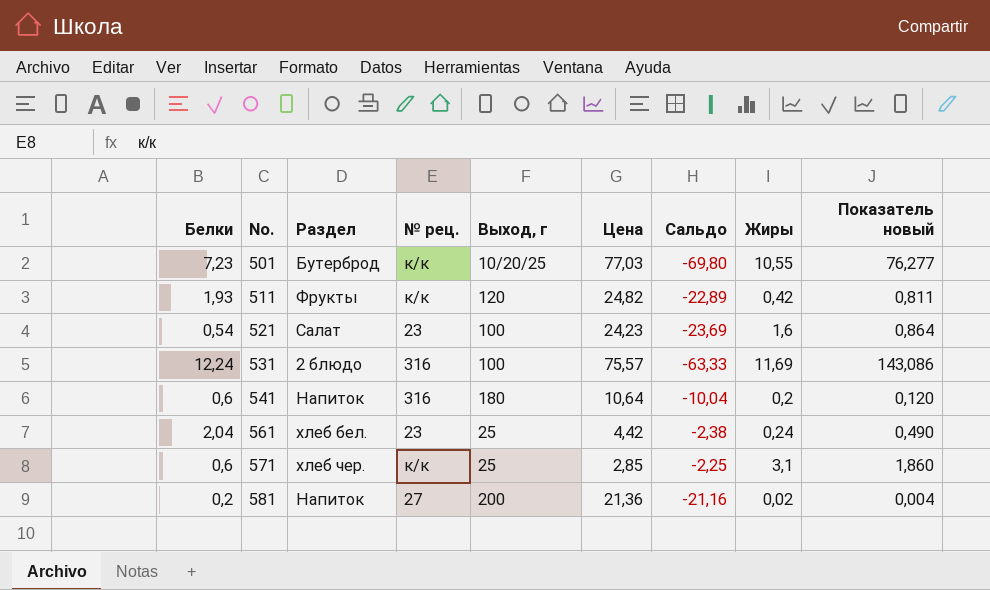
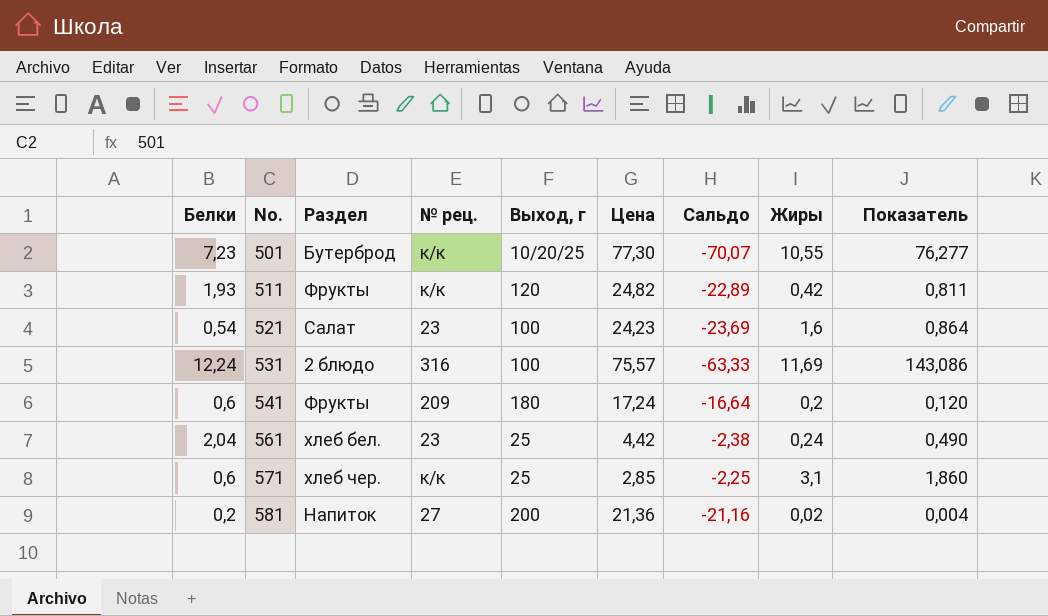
column name: Показатель новый -> Показатель
501 | Цена: 77,03 -> 77,30
501 | Сальдо: -69,80 -> -70,07
541 | Раздел: Напиток -> Фрукты
541 | № рец.: 316 -> 209
541 | Цена: 10,64 -> 17,24
541 | Сальдо: -10,04 -> -16,64

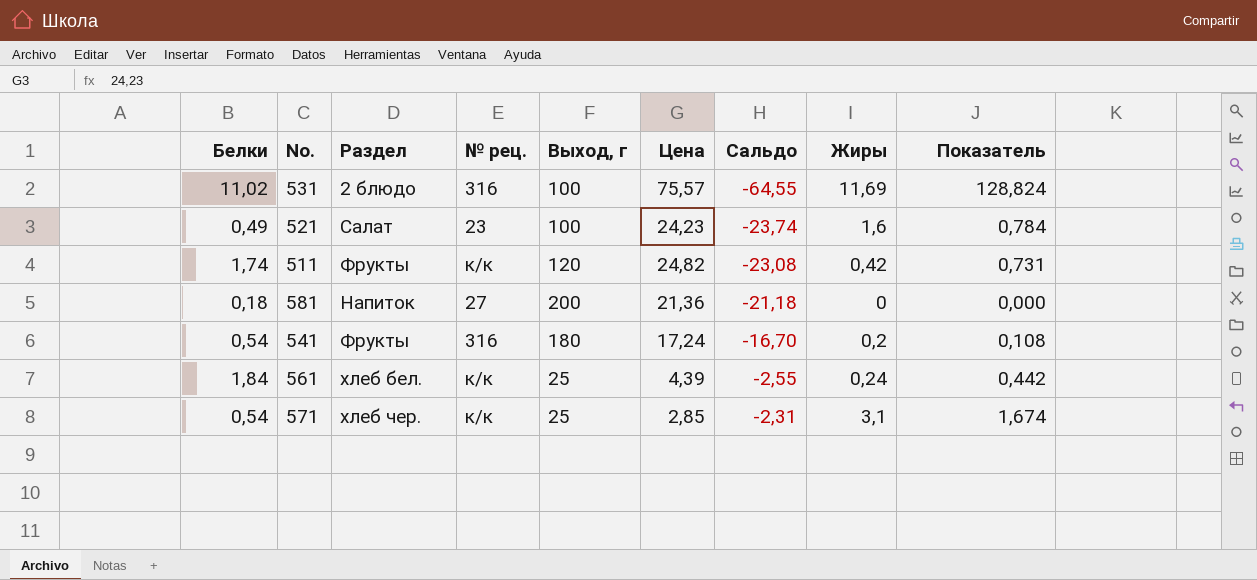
row order: No. ascending -> Сальдо ascending
row 501: 7,23 | Бутерброд | к/к | 10/20/25 | 77,30 | -70,07 | 10,55 | 76,277 -> none
531 | Белки: 12,24 -> 11,02
531 | Сальдо: -63,33 -> -64,55
531 | Показатель: 143,086 -> 128,824
521 | Белки: 0,54 -> 0,49
521 | Сальдо: -23,69 -> -23,74
521 | Показатель: 0,864 -> 0,784
511 | Белки: 1,93 -> 1,74
511 | Сальдо: -22,89 -> -23,08
511 | Показатель: 0,811 -> 0,731
581 | Белки: 0,2 -> 0,18
581 | Сальдо: -21,16 -> -21,18
581 | Жиры: 0,02 -> 0
581 | Показатель: 0,004 -> 0,000
541 | Белки: 0,6 -> 0,54
541 | № рец.: 209 -> 316
541 | Сальдо: -16,64 -> -16,70
541 | Показатель: 0,120 -> 0,108
561 | Белки: 2,04 -> 1,84
561 | № рец.: 23 -> к/к
561 | Цена: 4,42 -> 4,39
561 | Сальдо: -2,38 -> -2,55
561 | Показатель: 0,490 -> 0,442
571 | Белки: 0,6 -> 0,54
571 | Сальдо: -2,25 -> -2,31
571 | Показатель: 1,860 -> 1,674

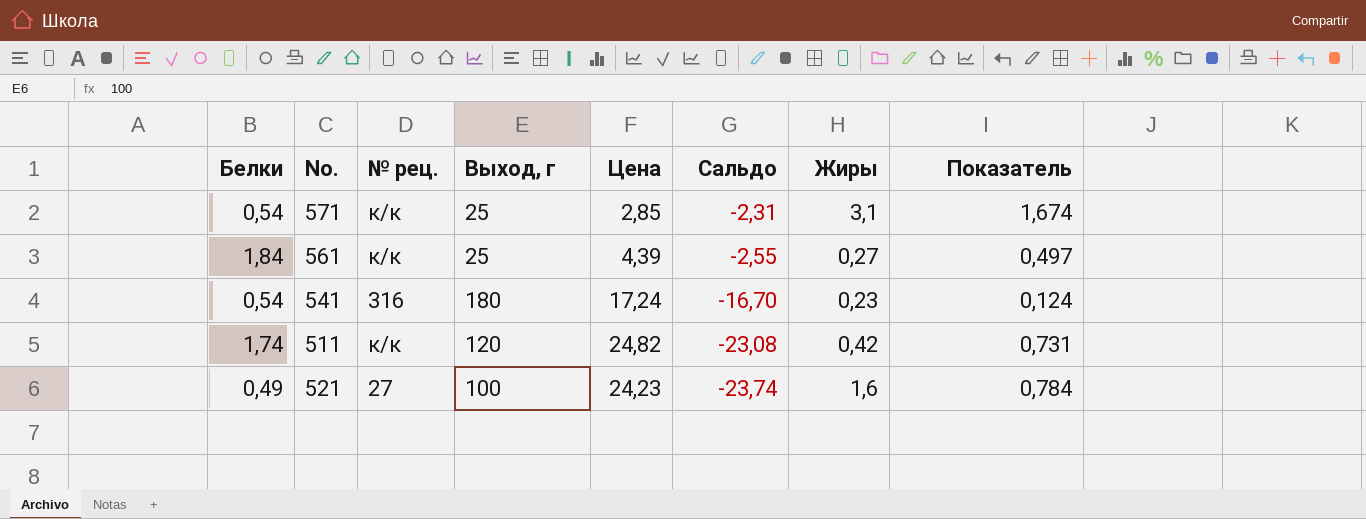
row order: Сальдо ascending -> Сальдо descending
column Раздел | position: 3 -> none
row 531: 11,02 | 2 блюдо | 316 | 100 | 75,57 | -64,55 | 11,69 | 128,824 -> none
row 581: 0,18 | Напиток | 27 | 200 | 21,36 | -21,18 | 0 | 0,000 -> none
561 | Жиры: 0,24 -> 0,27
561 | Показатель: 0,442 -> 0,497
541 | Жиры: 0,2 -> 0,23
541 | Показатель: 0,108 -> 0,124
521 | № рец.: 23 -> 27

